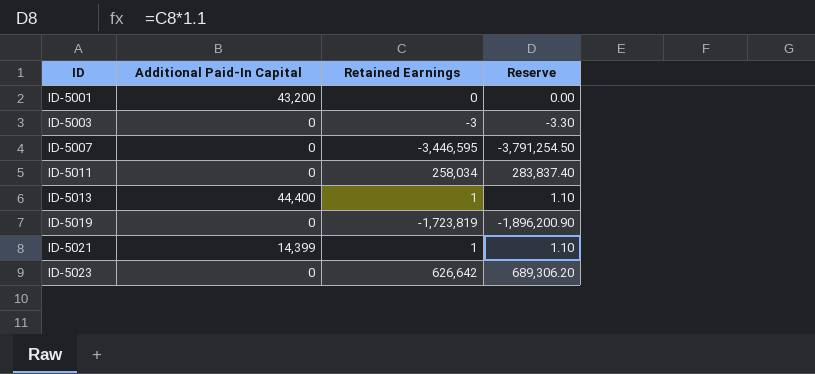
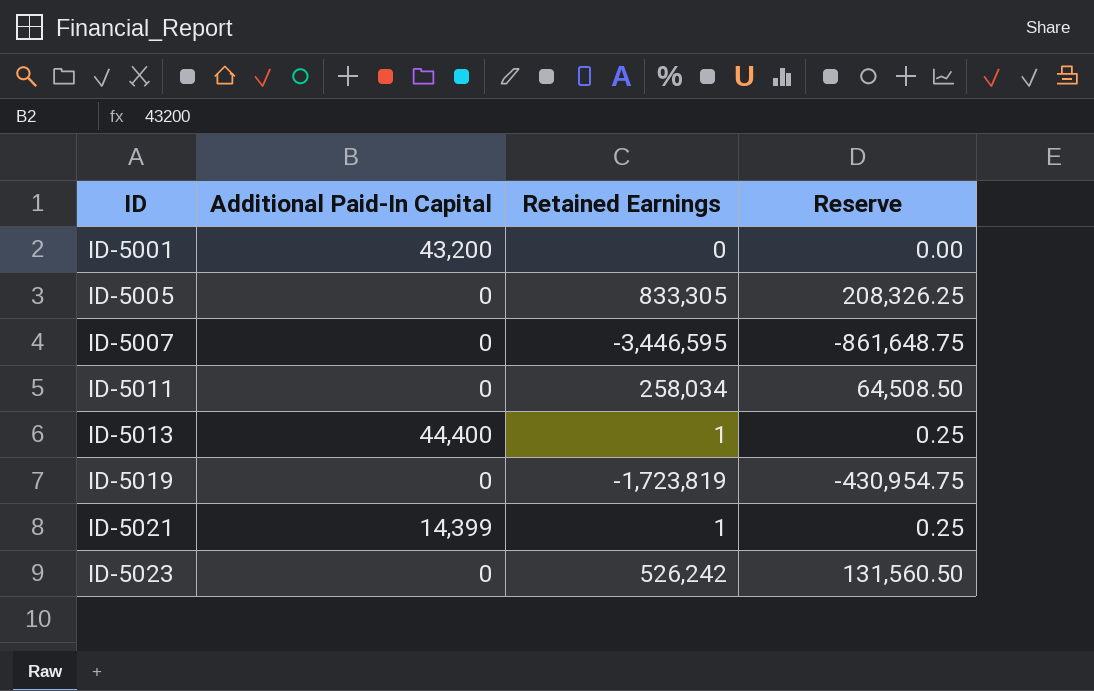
column Reserve | formula: [Retained Earnings] * 1.1 -> [Retained Earnings] * 0.25
row ID-5003: 0 | -3 | -3.30 -> none
row ID-5005: none -> 0 | 833,305 | 208,326.25
ID-5023 | Retained Earnings: 626,642 -> 526,242

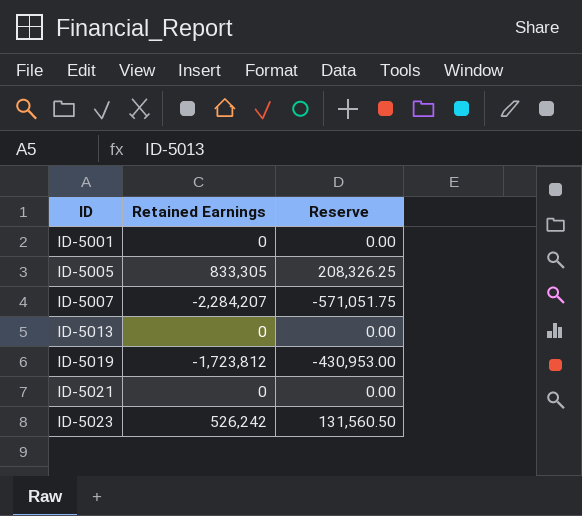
column Additional Paid-In Capital | position: 2 -> none
row ID-5011: 0 | 258,034 | 64,508.50 -> none
ID-5007 | Retained Earnings: -3,446,595 -> -2,284,207
ID-5007 | Reserve: -861,648.75 -> -571,051.75
ID-5013 | Retained Earnings: 1 -> 0
ID-5013 | Reserve: 0.25 -> 0.00
ID-5019 | Retained Earnings: -1,723,819 -> -1,723,812
ID-5019 | Reserve: -430,954.75 -> -430,953.00
ID-5021 | Retained Earnings: 1 -> 0
ID-5021 | Reserve: 0.25 -> 0.00

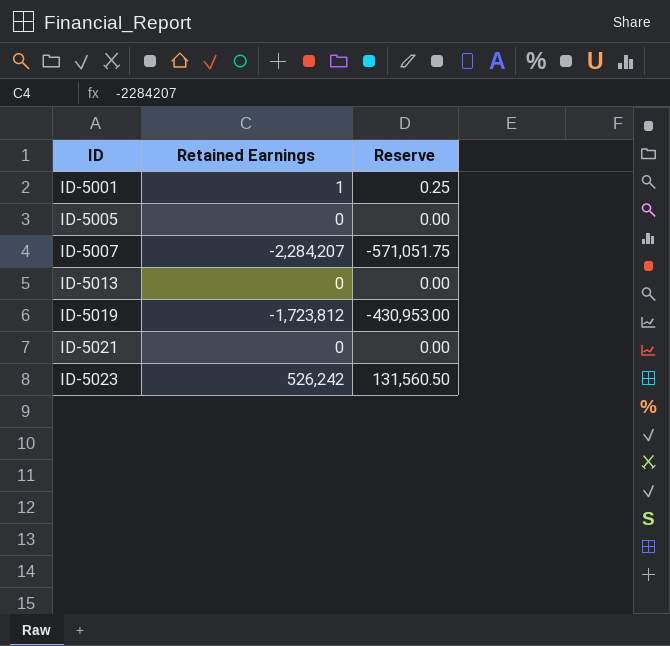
ID-5001 | Retained Earnings: 0 -> 1
ID-5001 | Reserve: 0.00 -> 0.25
ID-5005 | Retained Earnings: 833,305 -> 0
ID-5005 | Reserve: 208,326.25 -> 0.00

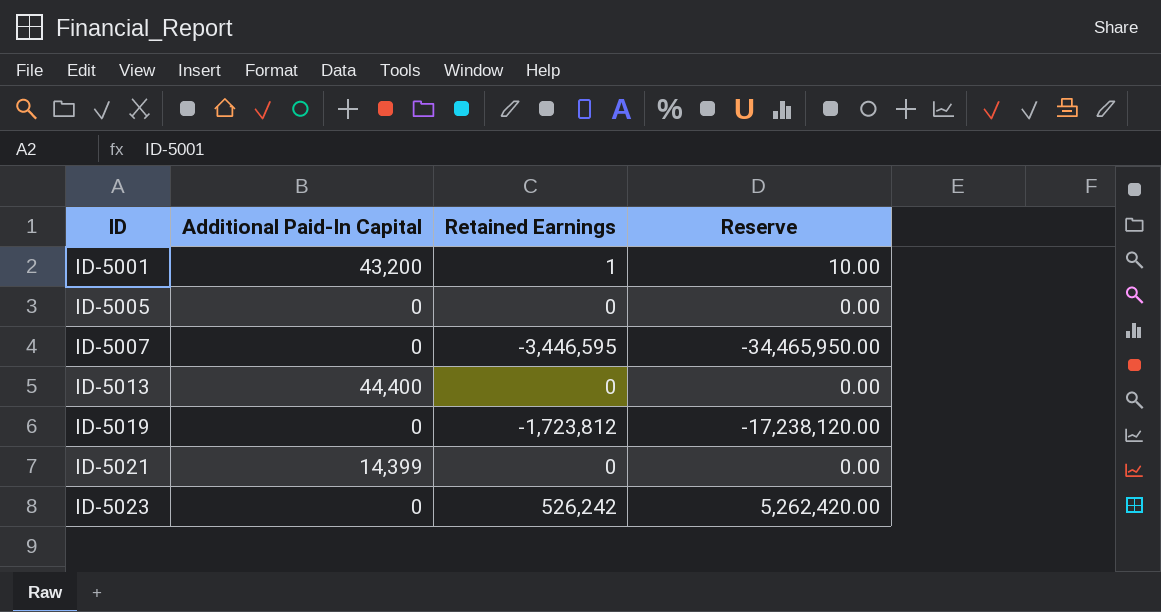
column Additional Paid-In Capital | position: none -> 2
column Reserve | formula: [Retained Earnings] * 0.25 -> [Retained Earnings] * 10
ID-5007 | Retained Earnings: -2,284,207 -> -3,446,595

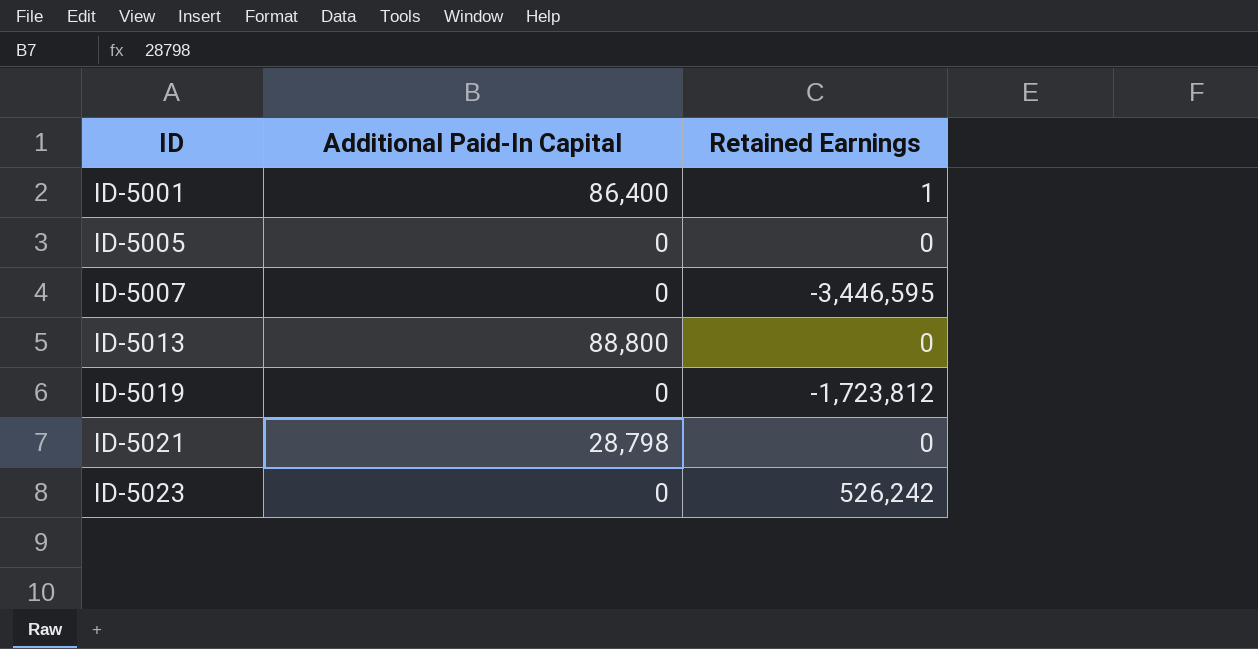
column Reserve | formula: [Retained Earnings] * 10 -> none
ID-5001 | Additional Paid-In Capital: 43,200 -> 86,400
ID-5013 | Additional Paid-In Capital: 44,400 -> 88,800
ID-5021 | Additional Paid-In Capital: 14,399 -> 28,798

